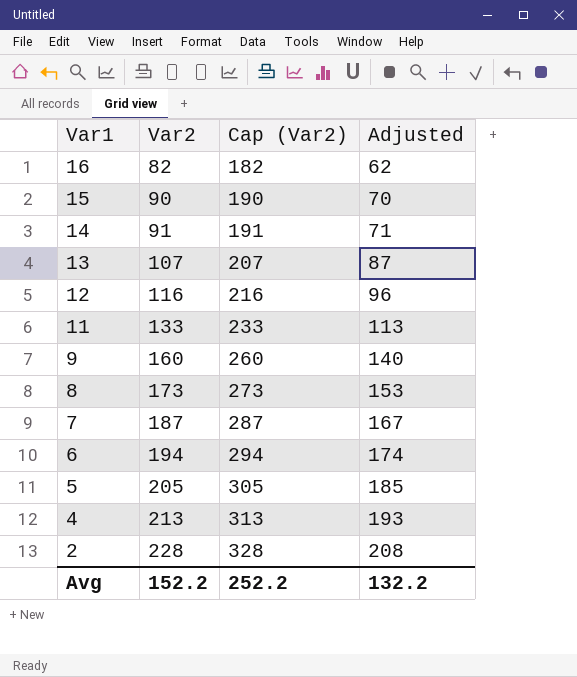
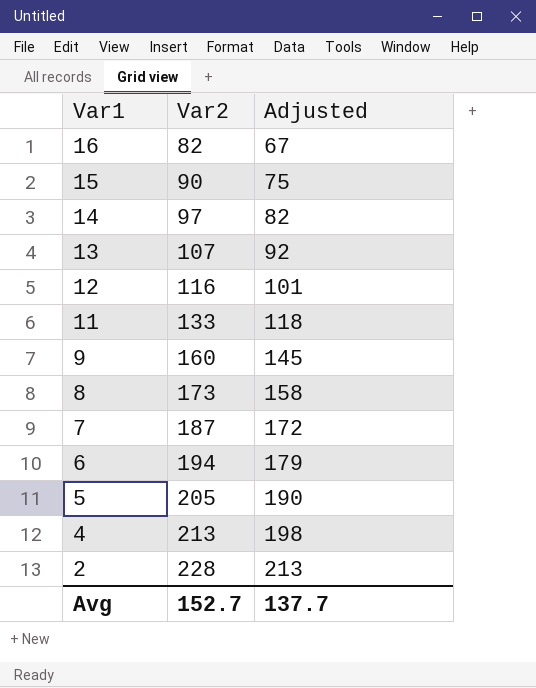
column Cap (Var2) | formula: [Var2] + 100 -> none
column Adjusted | formula: [Var2] - 20 -> [Var2] - 15
14 | Var2: 91 -> 97
Avg | Var2: 152.2 -> 152.7
Avg | Adjusted: 132.2 -> 137.7

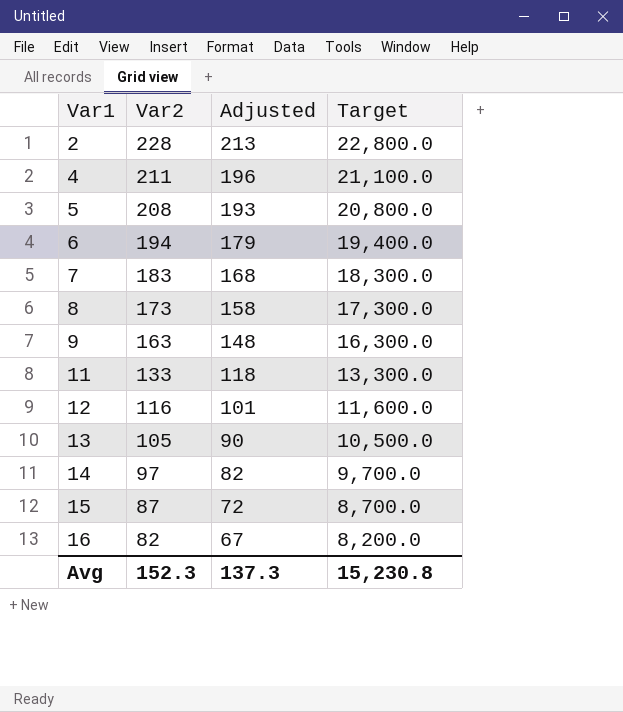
row order: Var1 descending -> Var1 ascending
column Target | formula: none -> [Var2] * 100
4 | Var2: 213 -> 211
4 | Adjusted: 198 -> 196
5 | Var2: 205 -> 208
5 | Adjusted: 190 -> 193
7 | Var2: 187 -> 183
7 | Adjusted: 172 -> 168
9 | Var2: 160 -> 163
9 | Adjusted: 145 -> 148
13 | Var2: 107 -> 105
13 | Adjusted: 92 -> 90
15 | Var2: 90 -> 87
15 | Adjusted: 75 -> 72
Avg | Var2: 152.7 -> 152.3
Avg | Adjusted: 137.7 -> 137.3

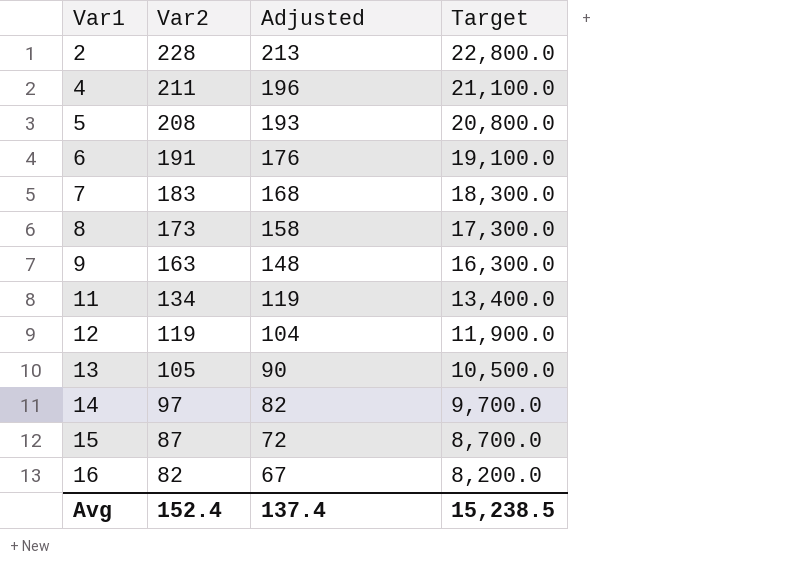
6 | Var2: 194 -> 191
6 | Adjusted: 179 -> 176
6 | Target: 19,400.0 -> 19,100.0
11 | Var2: 133 -> 134
11 | Adjusted: 118 -> 119
11 | Target: 13,300.0 -> 13,400.0
12 | Var2: 116 -> 119
12 | Adjusted: 101 -> 104
12 | Target: 11,600.0 -> 11,900.0
Avg | Var2: 152.3 -> 152.4
Avg | Adjusted: 137.3 -> 137.4
Avg | Target: 15,230.8 -> 15,238.5

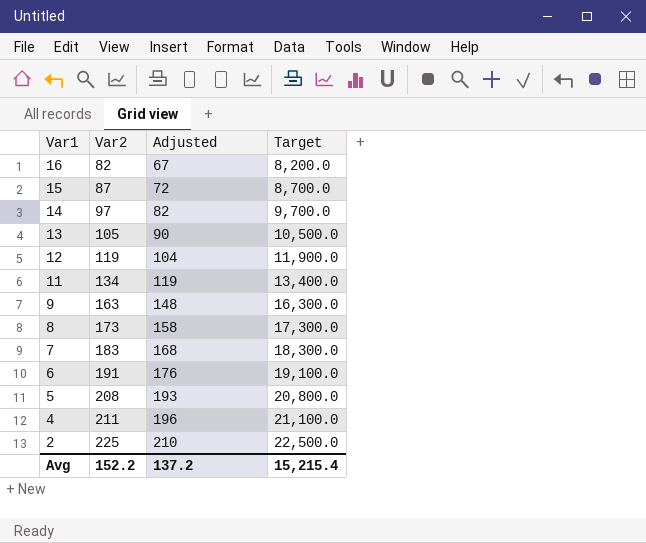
row order: Var1 ascending -> Var1 descending
2 | Var2: 228 -> 225
2 | Adjusted: 213 -> 210
2 | Target: 22,800.0 -> 22,500.0
Avg | Var2: 152.4 -> 152.2
Avg | Adjusted: 137.4 -> 137.2
Avg | Target: 15,238.5 -> 15,215.4

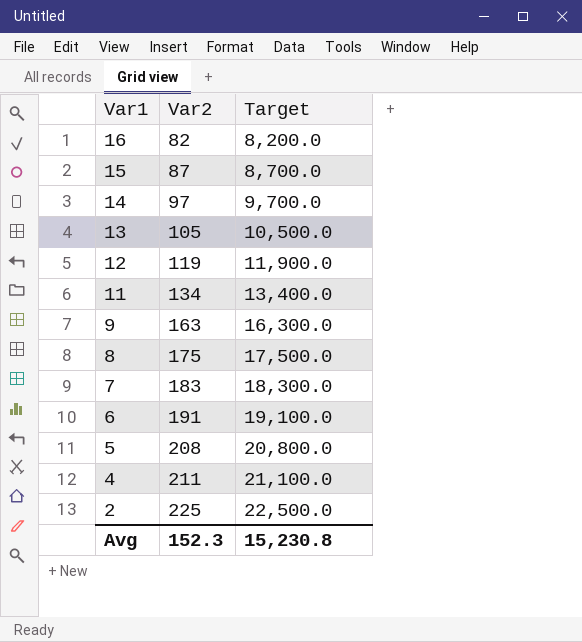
column Adjusted | formula: [Var2] - 15 -> none
8 | Var2: 173 -> 175
8 | Target: 17,300.0 -> 17,500.0
Avg | Var2: 152.2 -> 152.3
Avg | Target: 15,215.4 -> 15,230.8

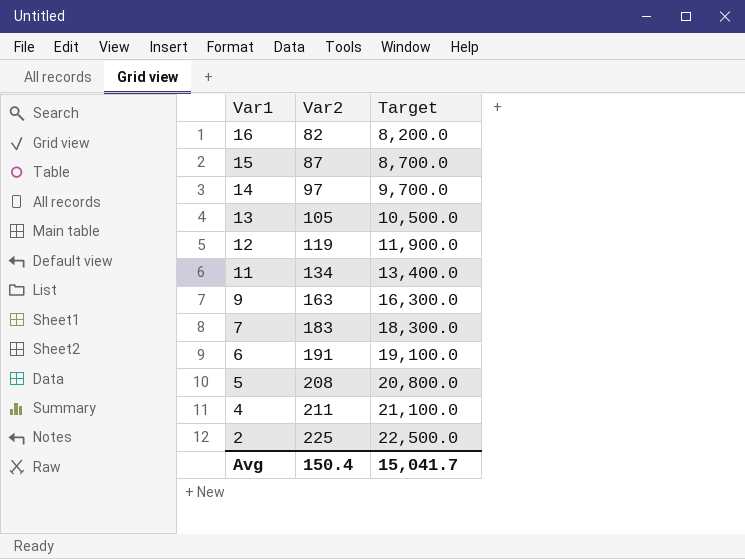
row 8: 175 | 17,500.0 -> none
Avg | Var2: 152.3 -> 150.4
Avg | Target: 15,230.8 -> 15,041.7

